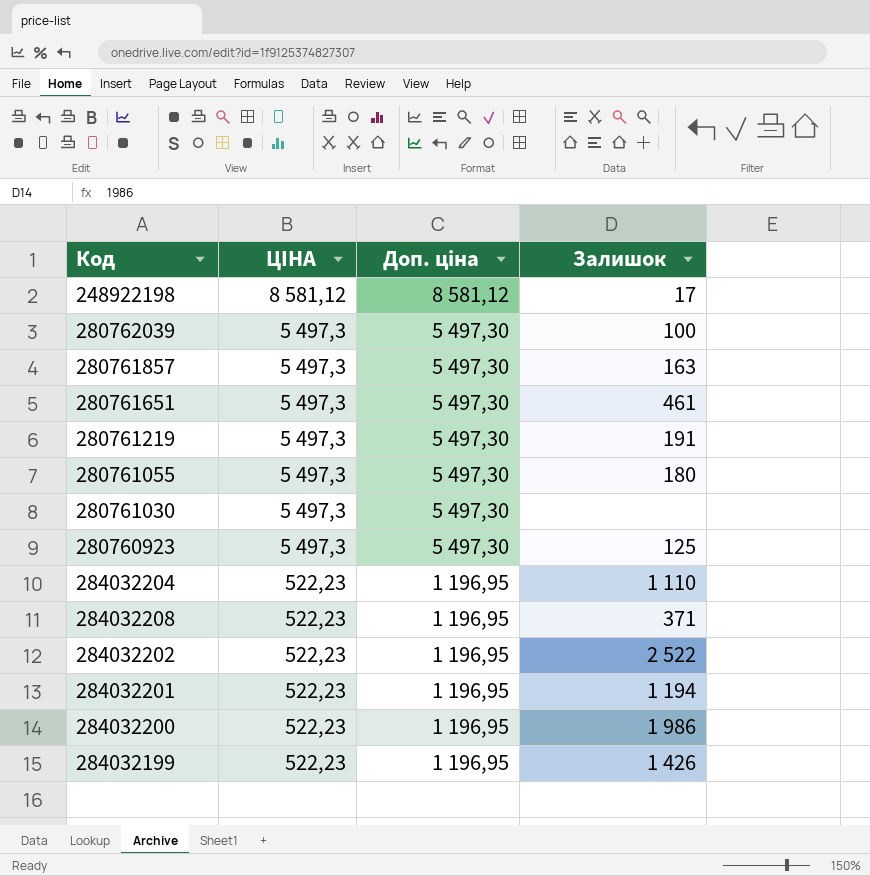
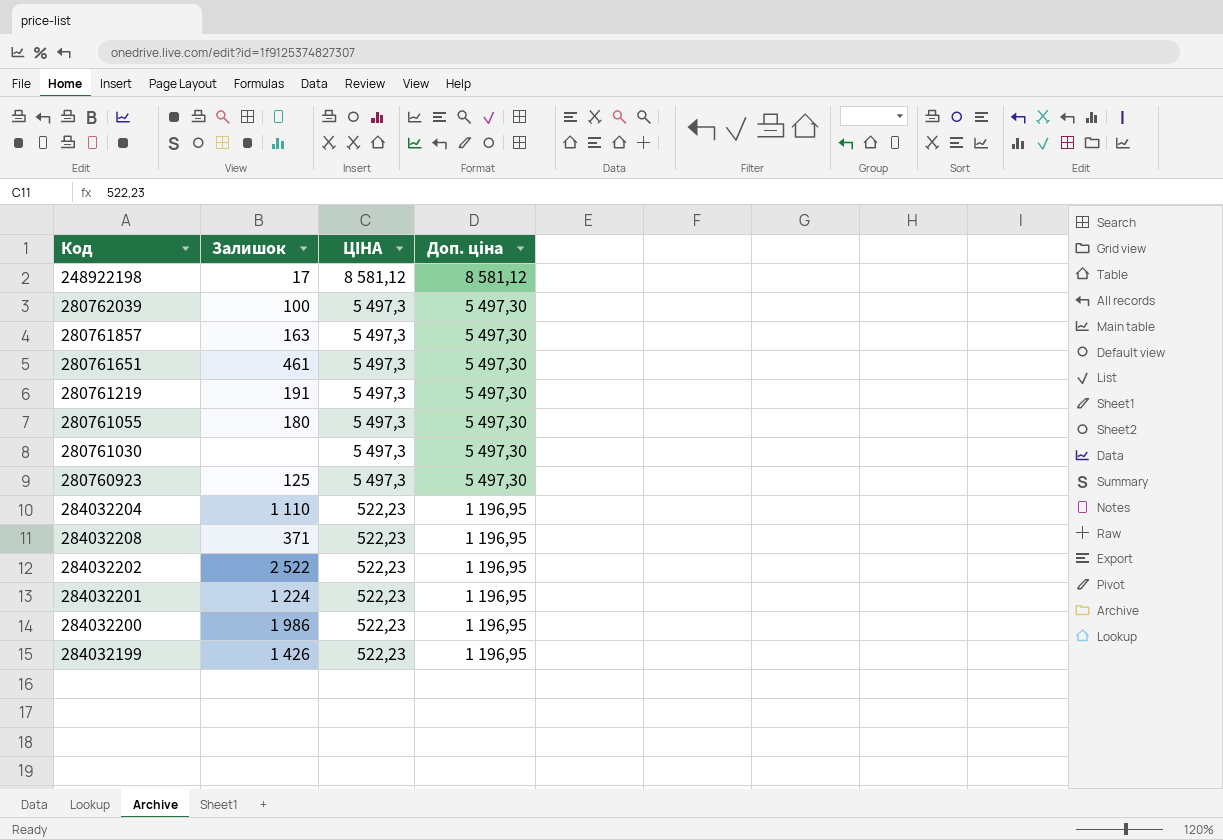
column Залишок | position: 4 -> 2
284032201 | Залишок: 1 194 -> 1 224

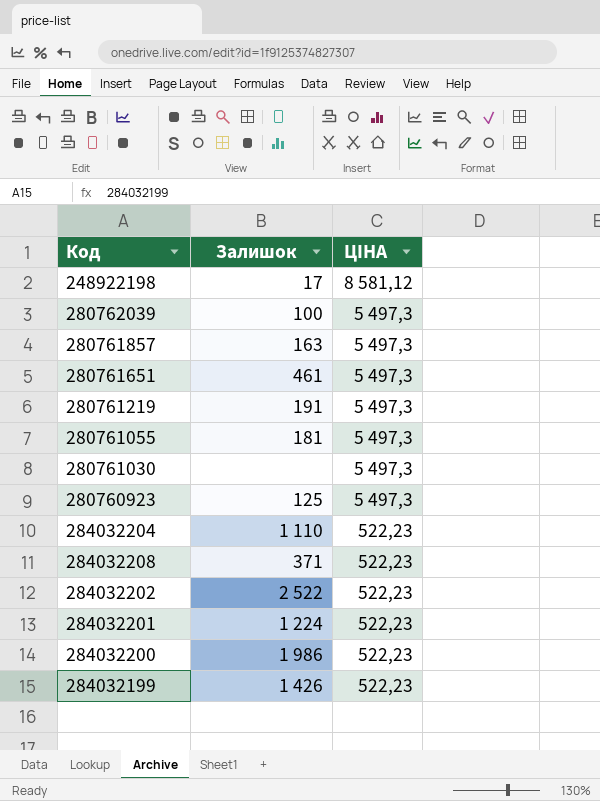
column Доп. ціна | position: 4 -> none
280761055 | Залишок: 180 -> 181

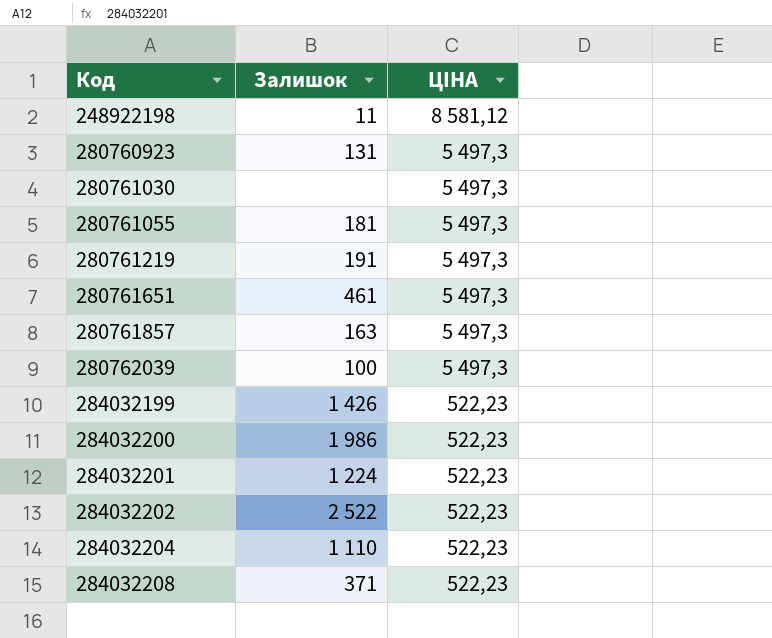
row order: ЦІНА descending -> Код ascending
248922198 | Залишок: 17 -> 11
280760923 | Залишок: 125 -> 131

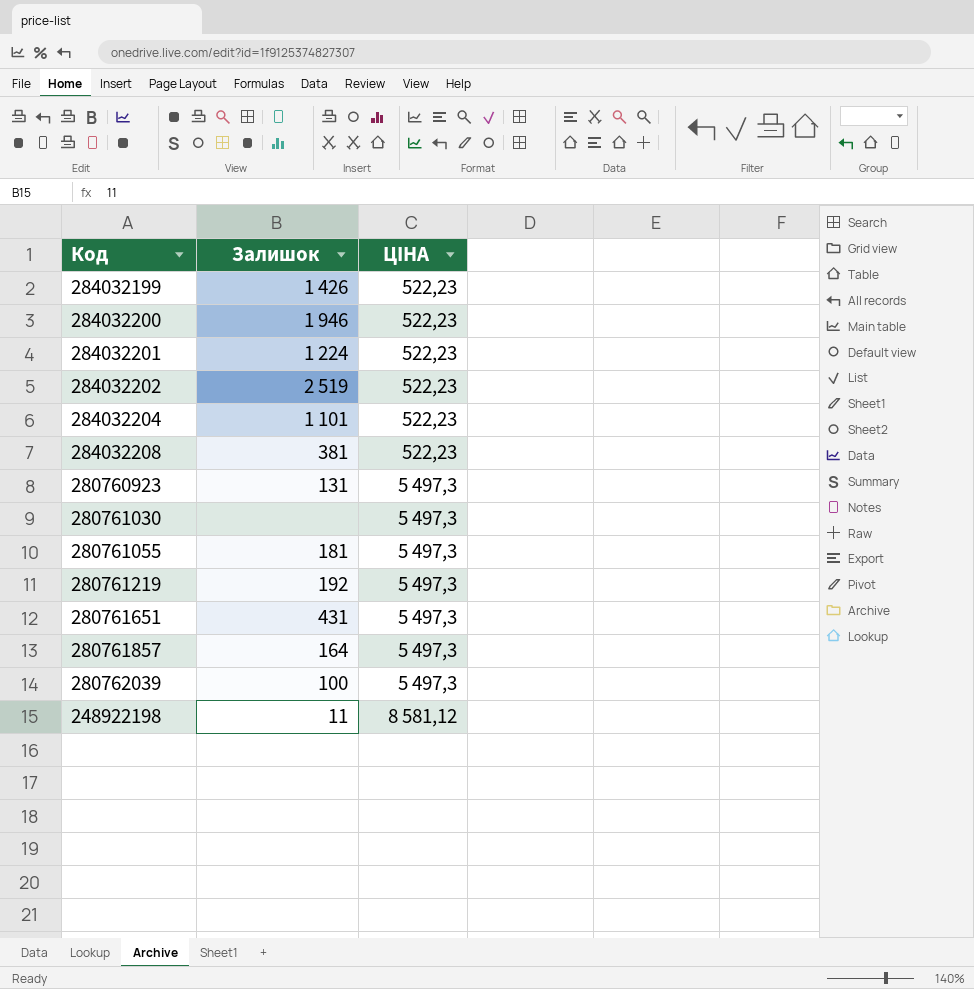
row order: Код ascending -> ЦІНА ascending
284032200 | Залишок: 1 986 -> 1 946
284032202 | Залишок: 2 522 -> 2 519
284032204 | Залишок: 1 110 -> 1 101
284032208 | Залишок: 371 -> 381
280761219 | Залишок: 191 -> 192
280761651 | Залишок: 461 -> 431
280761857 | Залишок: 163 -> 164

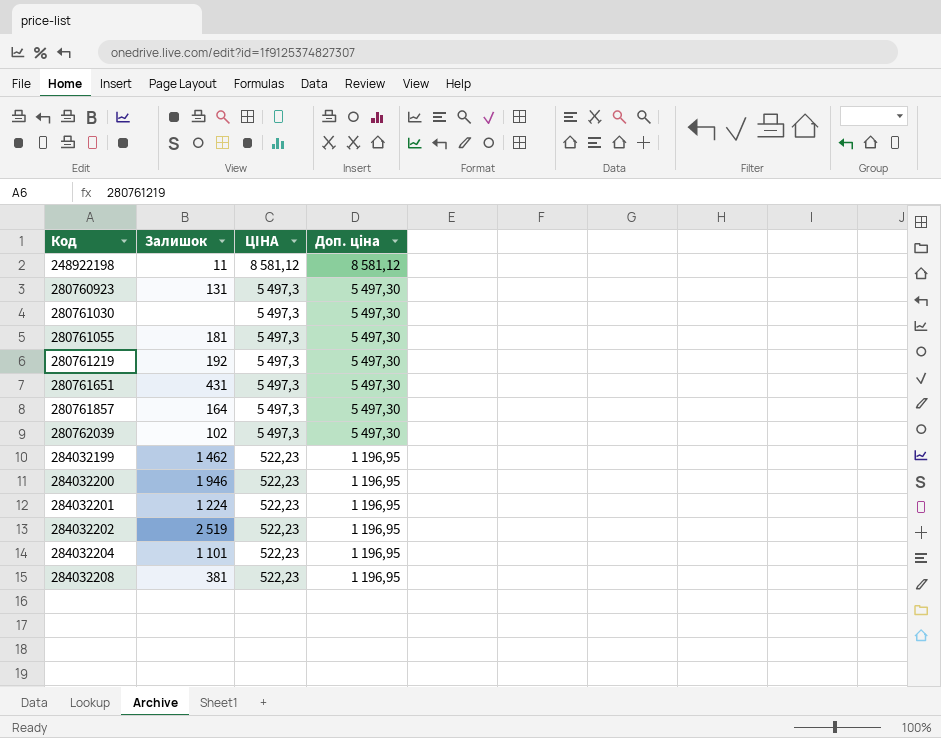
row order: ЦІНА ascending -> Код ascending
column Доп. ціна | position: none -> 4
280762039 | Залишок: 100 -> 102
284032199 | Залишок: 1 426 -> 1 462

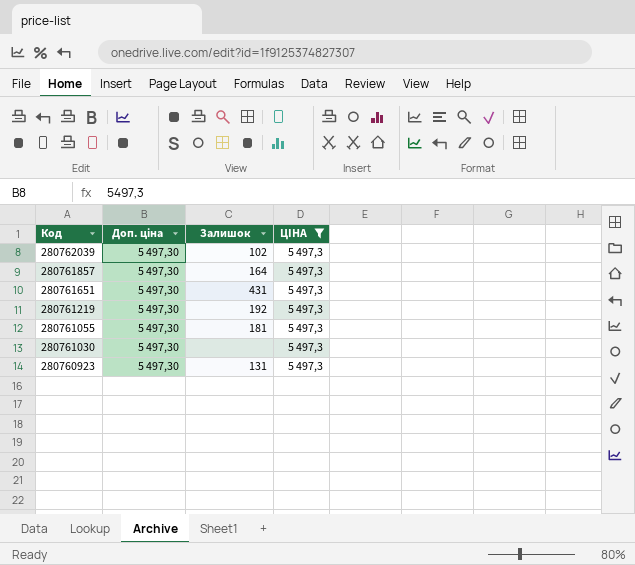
filter: none -> ЦІНА = 5 497,3
row order: Код ascending -> Код descending
column Доп. ціна | position: 4 -> 2

